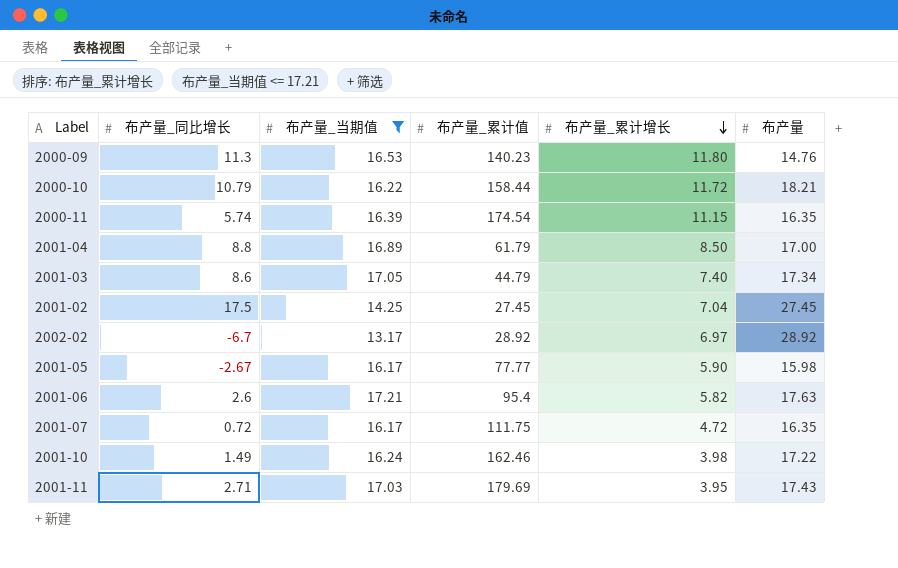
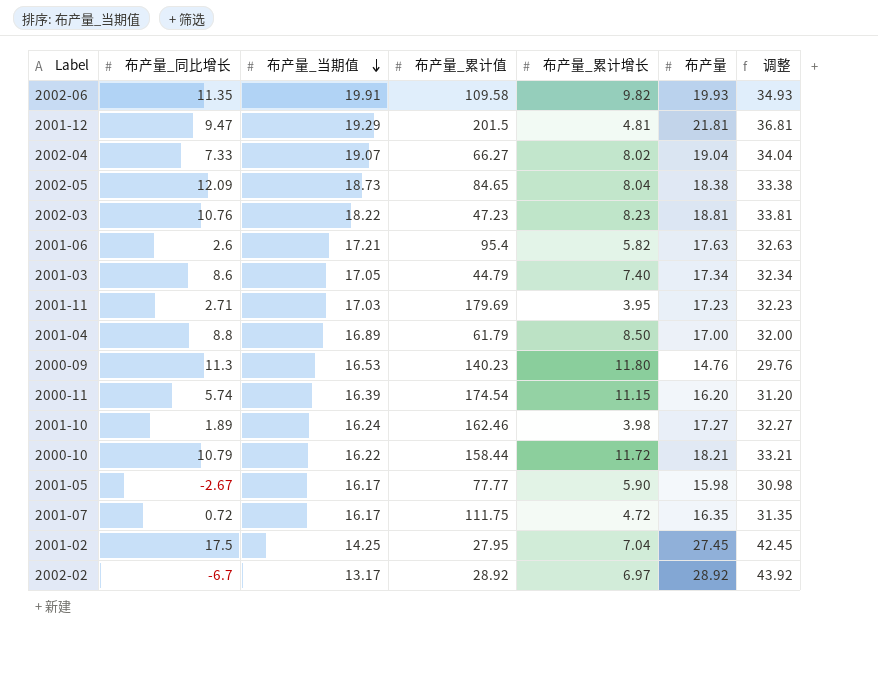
filter: 布产量_当期值 <= 17.21 -> none
row order: 布产量_累计增长 descending -> 布产量_当期值 descending
column 调整 | formula: none -> [布产量] + 15
2001-11 | 布产量: 17.43 -> 17.23
2000-11 | 布产量: 16.35 -> 16.20
2001-10 | 布产量_同比增长: 1.49 -> 1.89
2001-10 | 布产量: 17.22 -> 17.27
2001-02 | 布产量_累计值: 27.45 -> 27.95

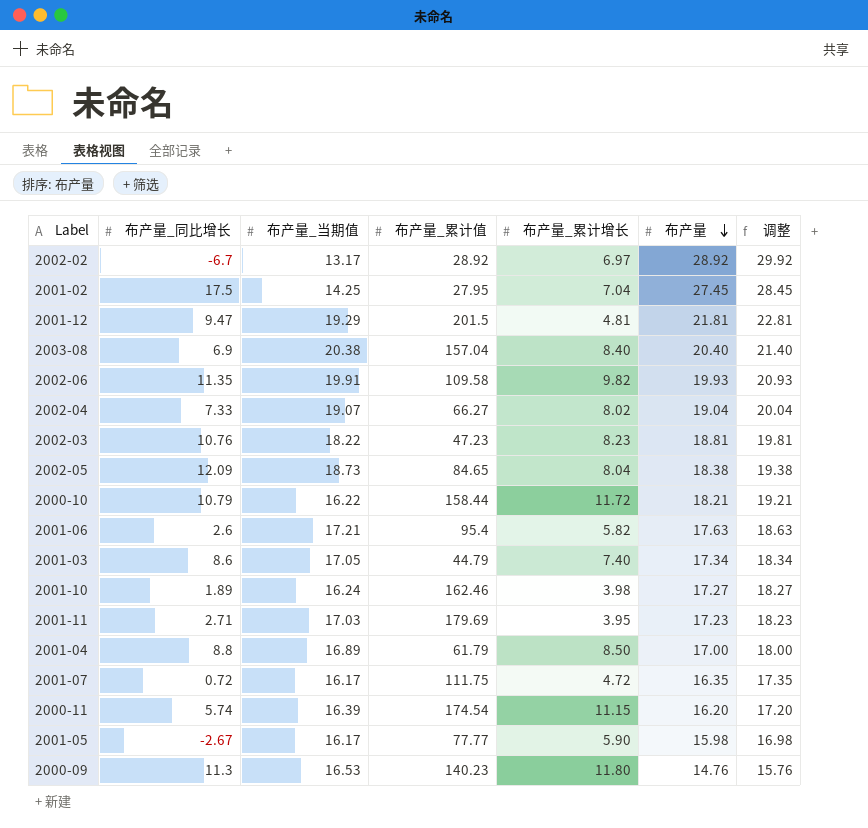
row order: 布产量_当期值 descending -> 布产量 descending
column 调整 | formula: [布产量] + 15 -> [布产量] + 1
row 2003-08: none -> 6.9 | 20.38 | 157.04 | 8.40 | 20.40 | 21.40

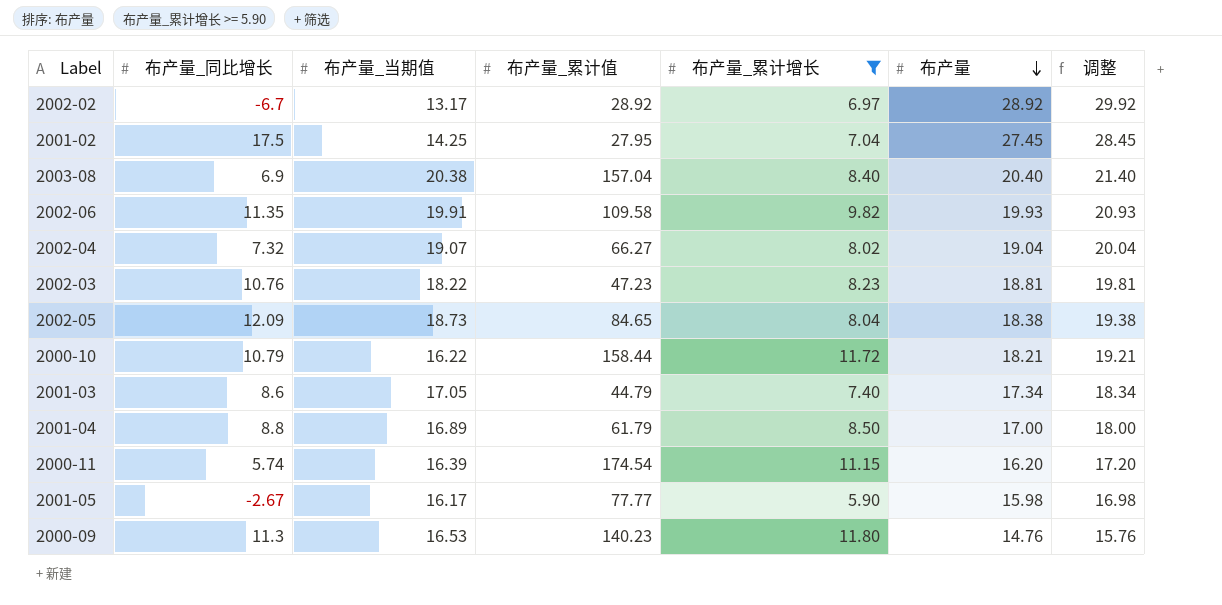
filter: none -> 布产量_累计增长 >= 5.90
2002-04 | 布产量_同比增长: 7.33 -> 7.32

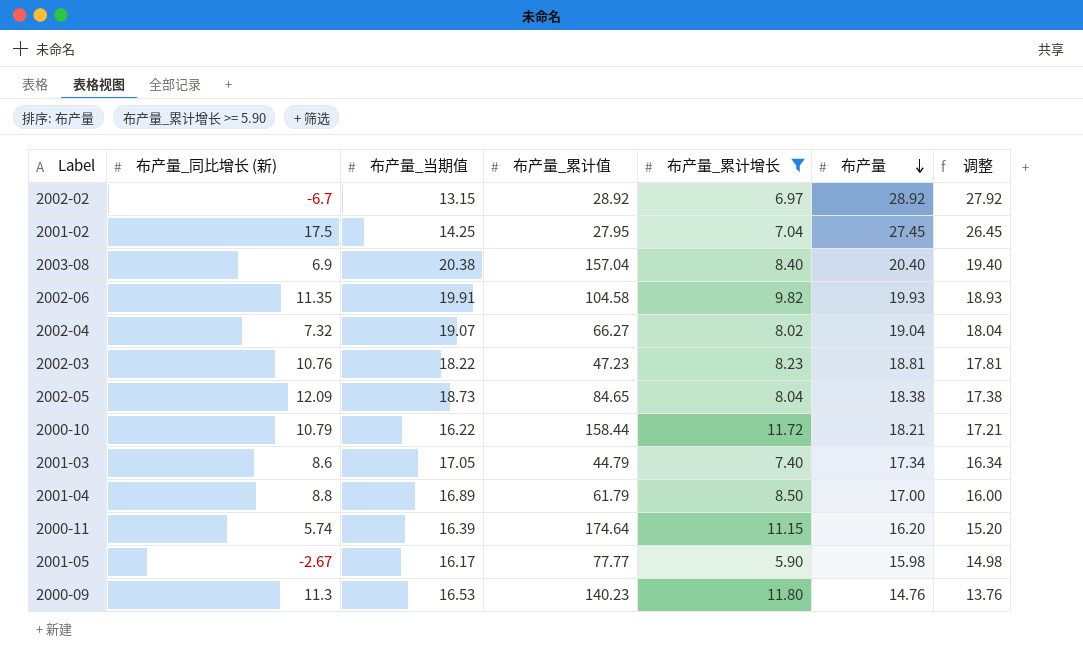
column name: 布产量_同比增长 -> 布产量_同比增长 (新)
column 调整 | formula: [布产量] + 1 -> [布产量] - 1
2002-02 | 布产量_当期值: 13.17 -> 13.15
2002-06 | 布产量_累计值: 109.58 -> 104.58
2000-11 | 布产量_累计值: 174.54 -> 174.64

